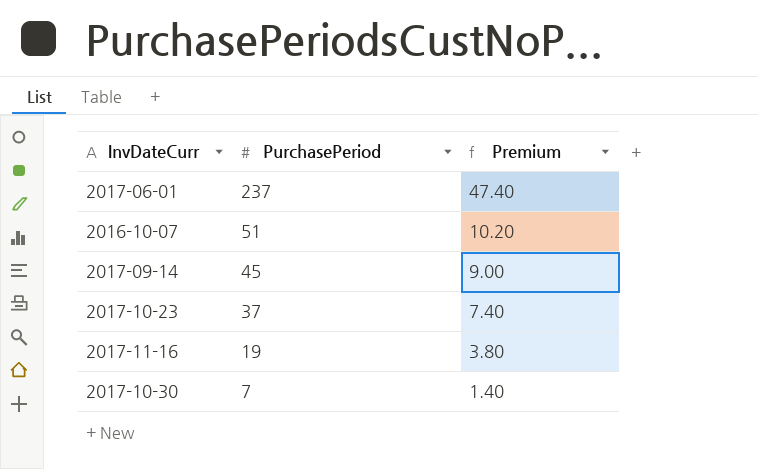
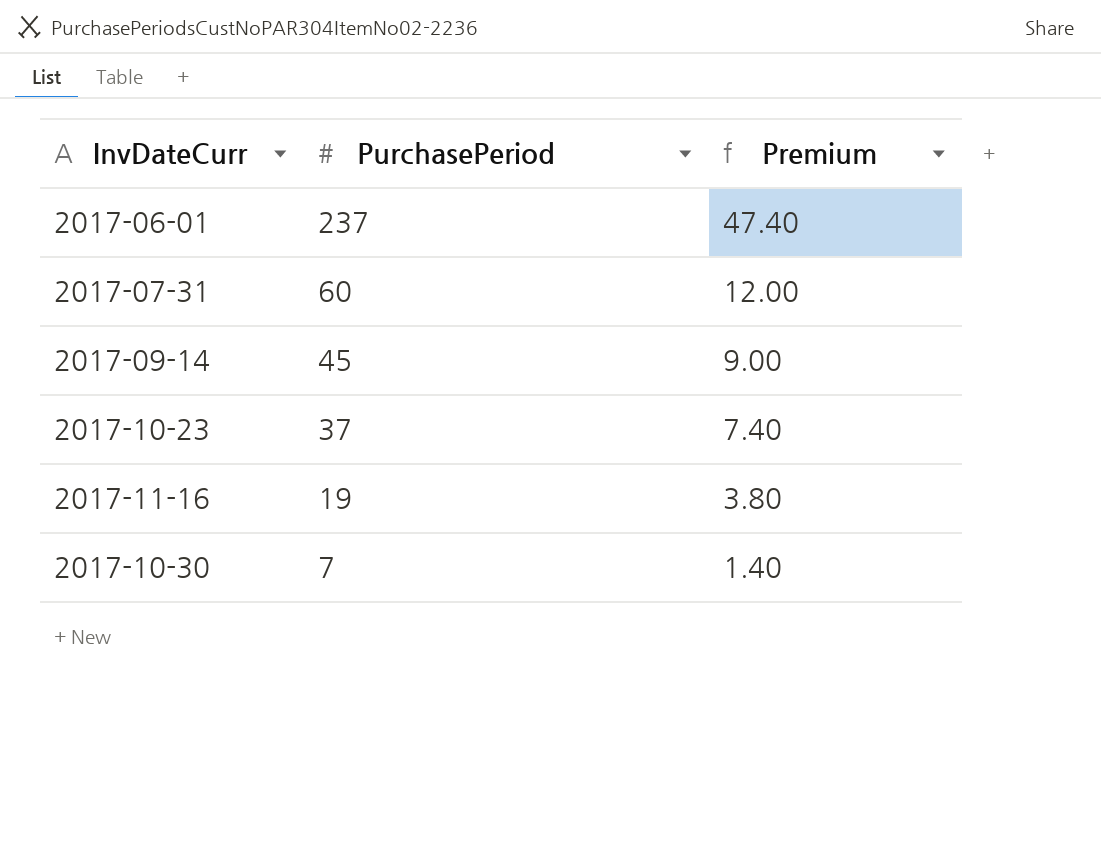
row 2016-10-07: 51 | 10.20 -> none
row 2017-07-31: none -> 60 | 12.00

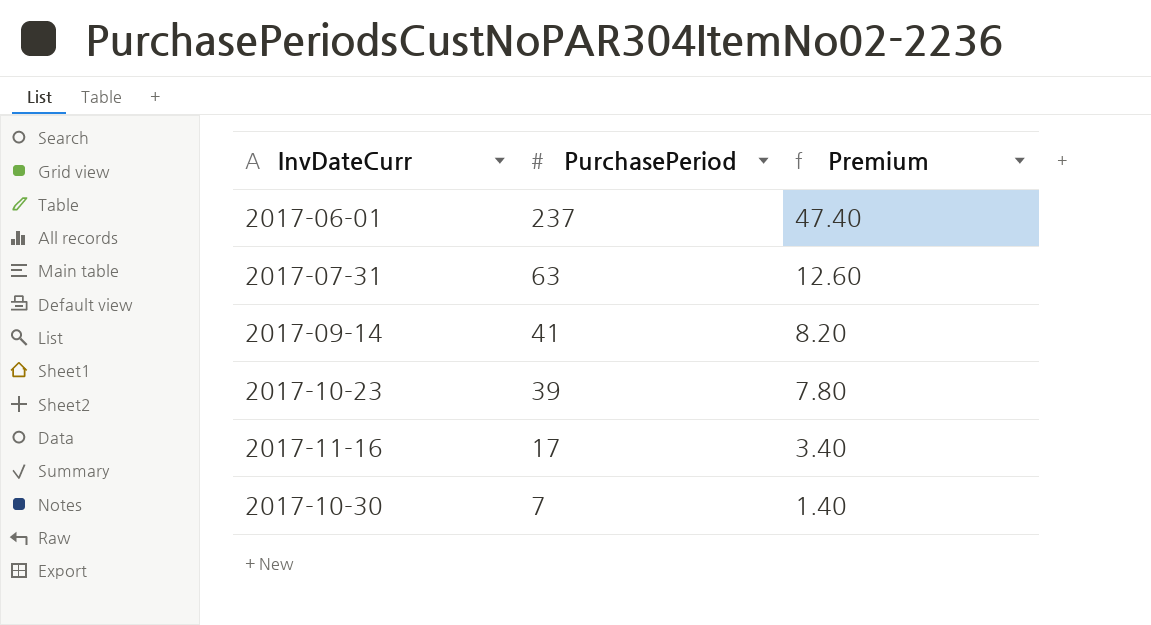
2017-07-31 | PurchasePeriod: 60 -> 63
2017-07-31 | Premium: 12.00 -> 12.60
2017-09-14 | PurchasePeriod: 45 -> 41
2017-09-14 | Premium: 9.00 -> 8.20
2017-10-23 | PurchasePeriod: 37 -> 39
2017-10-23 | Premium: 7.40 -> 7.80
2017-11-16 | PurchasePeriod: 19 -> 17
2017-11-16 | Premium: 3.80 -> 3.40

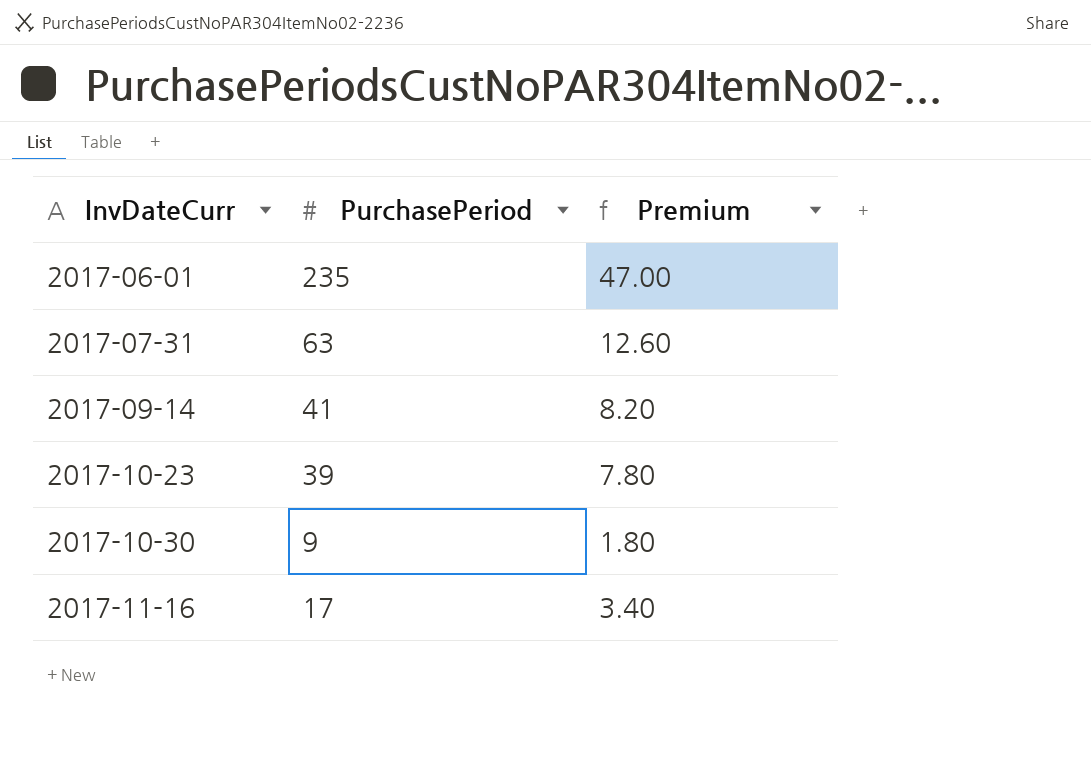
row order: PurchasePeriod descending -> InvDateCurr ascending
2017-06-01 | PurchasePeriod: 237 -> 235
2017-06-01 | Premium: 47.40 -> 47.00
2017-10-30 | PurchasePeriod: 7 -> 9
2017-10-30 | Premium: 1.40 -> 1.80

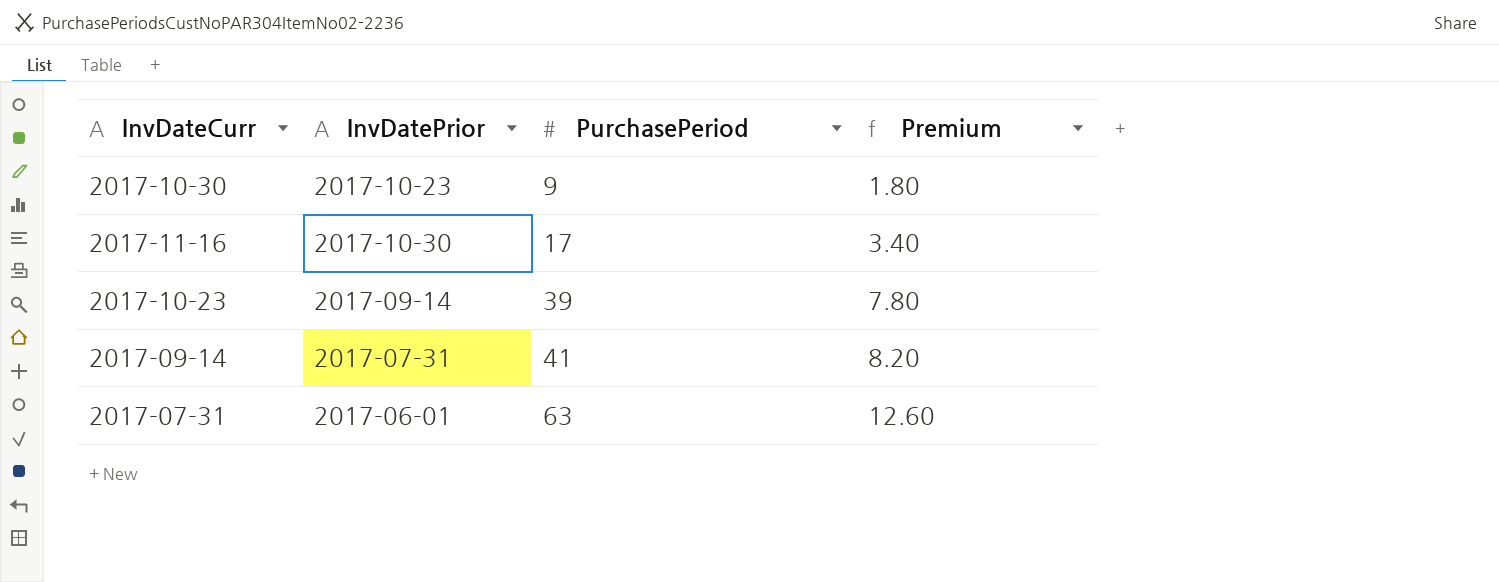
row order: InvDateCurr ascending -> PurchasePeriod ascending
column InvDatePrior | position: none -> 2
row 2017-06-01: 235 | 47.00 -> none

